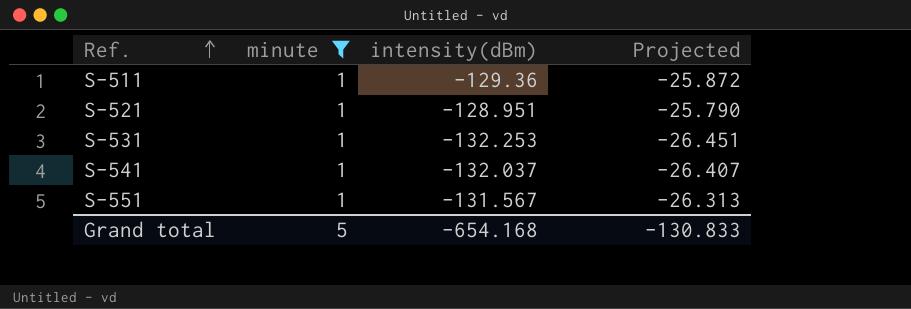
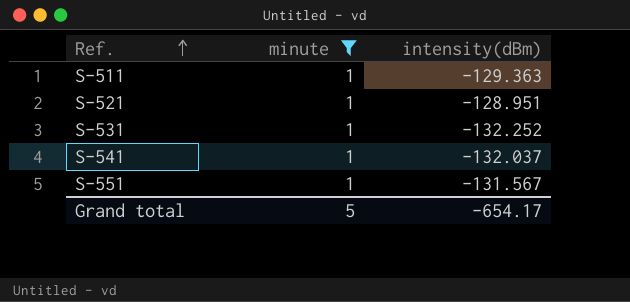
column Projected | formula: [intensity(dBm)] * 0.2 -> none
S-511 | intensity(dBm): -129.36 -> -129.363
S-531 | intensity(dBm): -132.253 -> -132.252
Grand total | intensity(dBm): -654.168 -> -654.17

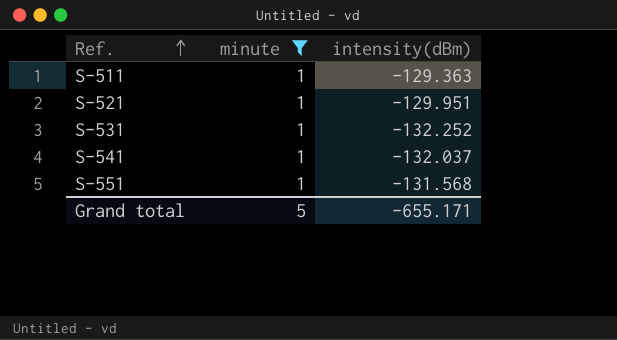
S-521 | intensity(dBm): -128.951 -> -129.951
S-551 | intensity(dBm): -131.567 -> -131.568
Grand total | intensity(dBm): -654.17 -> -655.171

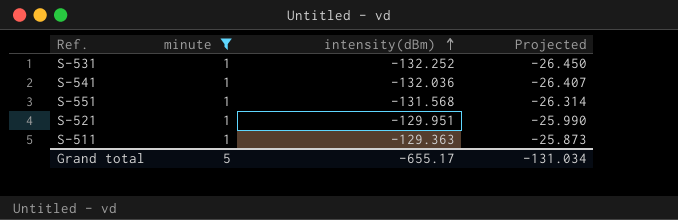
row order: Ref. ascending -> intensity(dBm) ascending
column Projected | formula: none -> [intensity(dBm)] * 0.2
S-541 | intensity(dBm): -132.037 -> -132.036
Grand total | intensity(dBm): -655.171 -> -655.17

